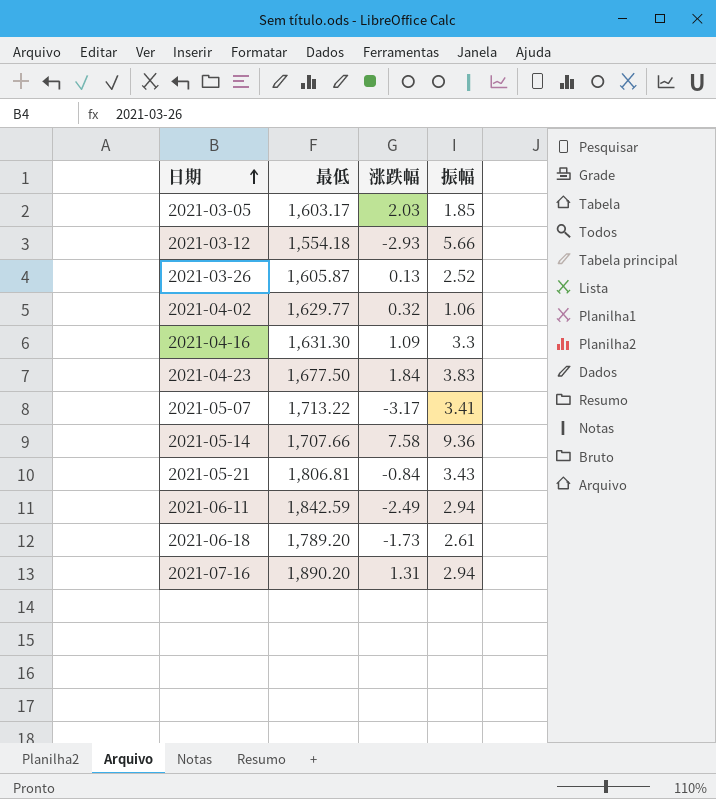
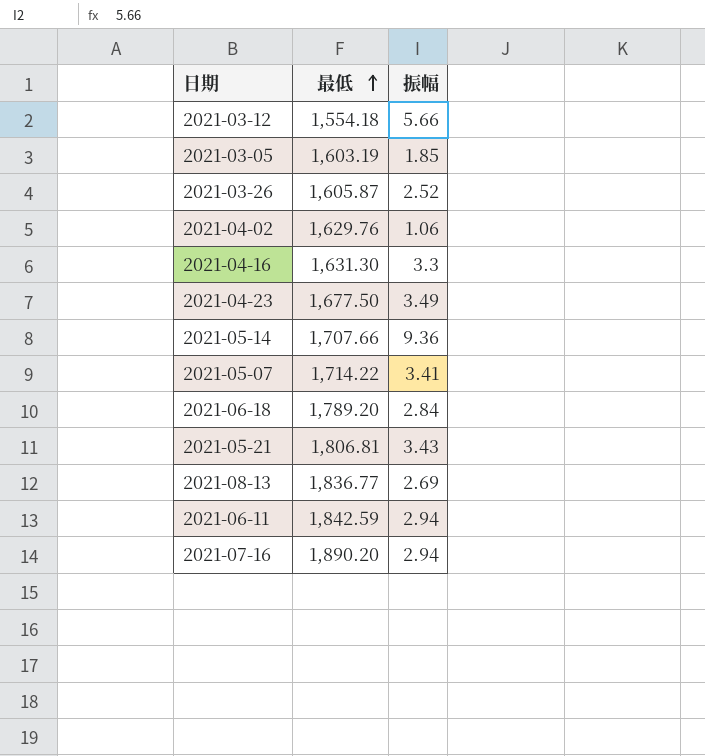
row order: 日期 ascending -> 最低 ascending
column 涨跌幅 | position: 3 -> none
2021-03-05 | 最低: 1,603.17 -> 1,603.19
2021-04-02 | 最低: 1,629.77 -> 1,629.76
2021-04-23 | 振幅: 3.83 -> 3.49
2021-05-07 | 最低: 1,713.22 -> 1,714.22
2021-06-18 | 振幅: 2.61 -> 2.84
row 2021-08-13: none -> 1,836.77 | 2.69

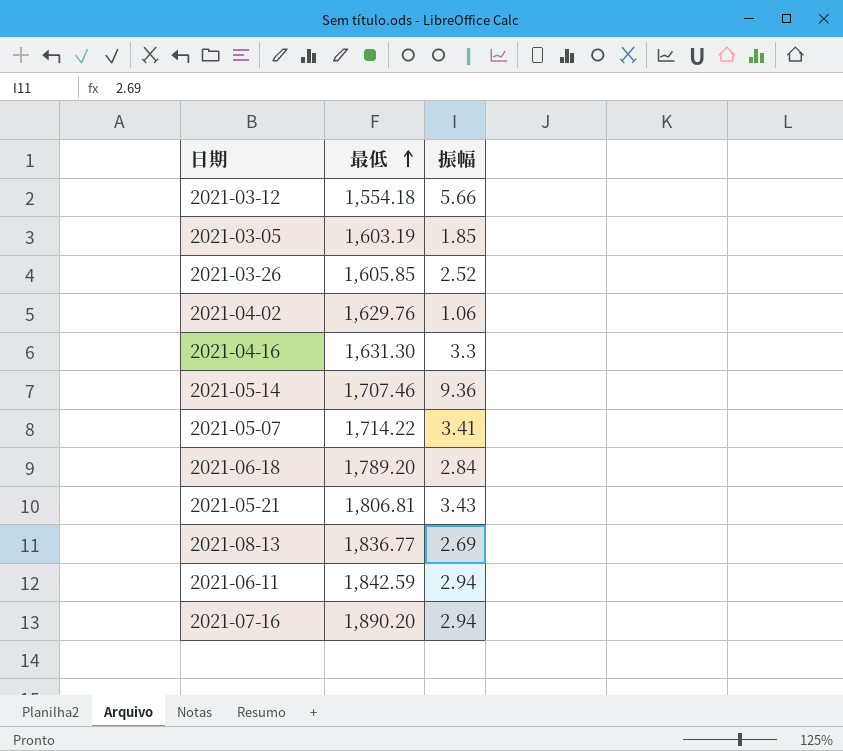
row 2021-04-23: 1,677.50 | 3.49 -> none
2021-03-26 | 最低: 1,605.87 -> 1,605.85
2021-05-14 | 最低: 1,707.66 -> 1,707.46

